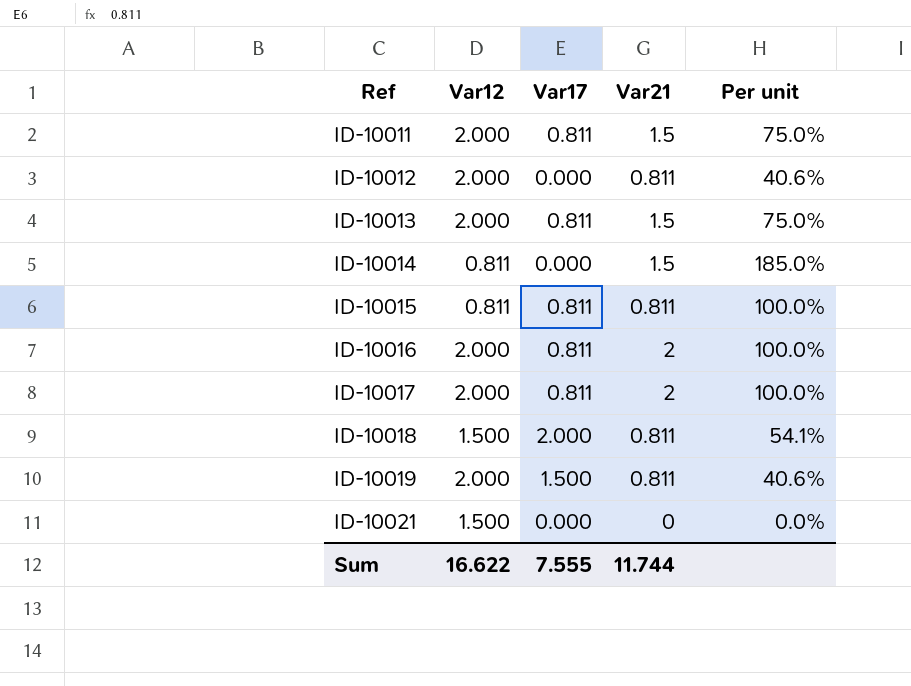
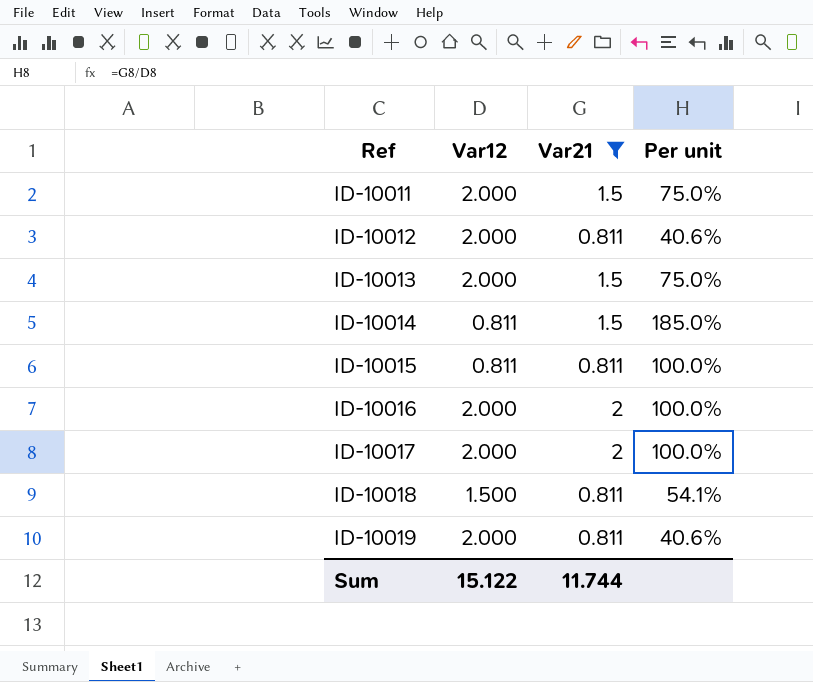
filter: none -> Var21 != 0
column Var17 | position: 3 -> none
Sum | Var12: 16.622 -> 15.122

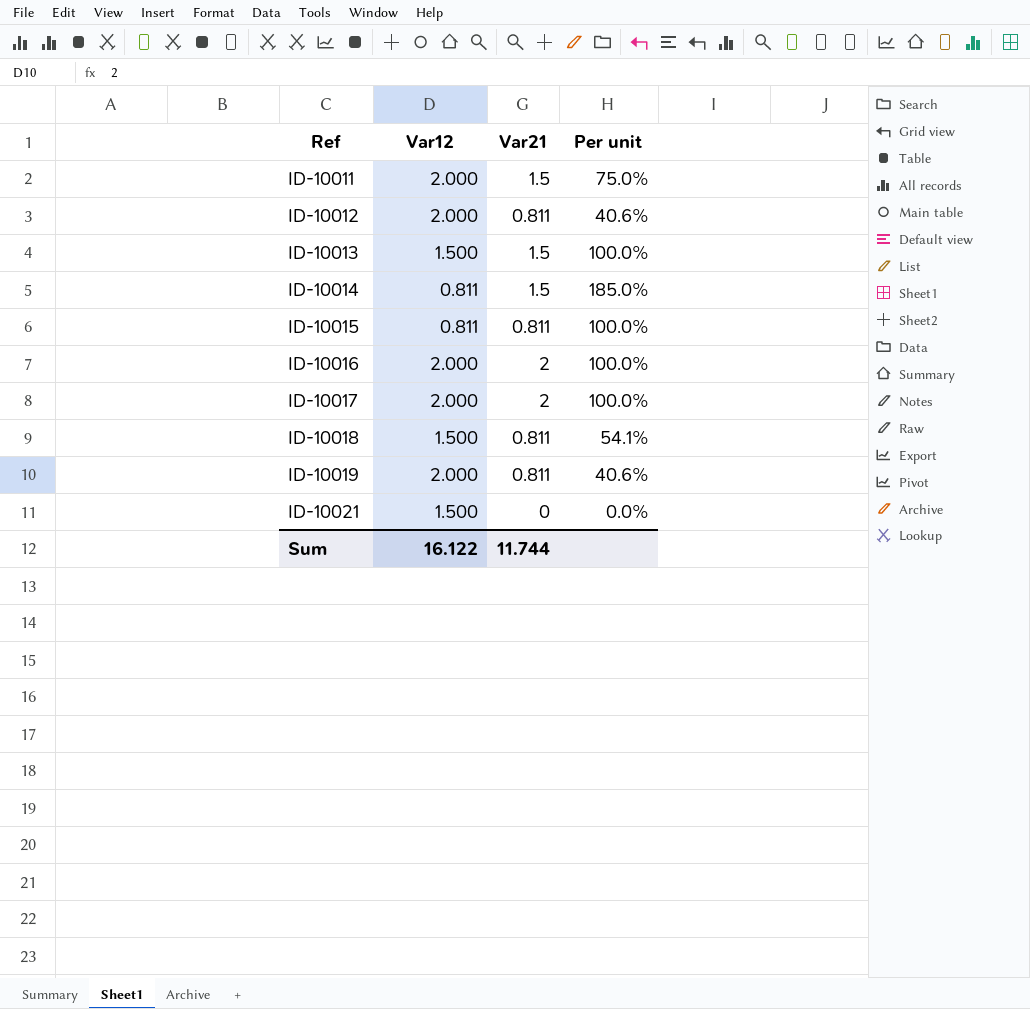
filter: Var21 != 0 -> none
ID-10013 | Var12: 2.000 -> 1.500
ID-10013 | Per unit: 75.0% -> 100.0%
Sum | Var12: 15.122 -> 16.122

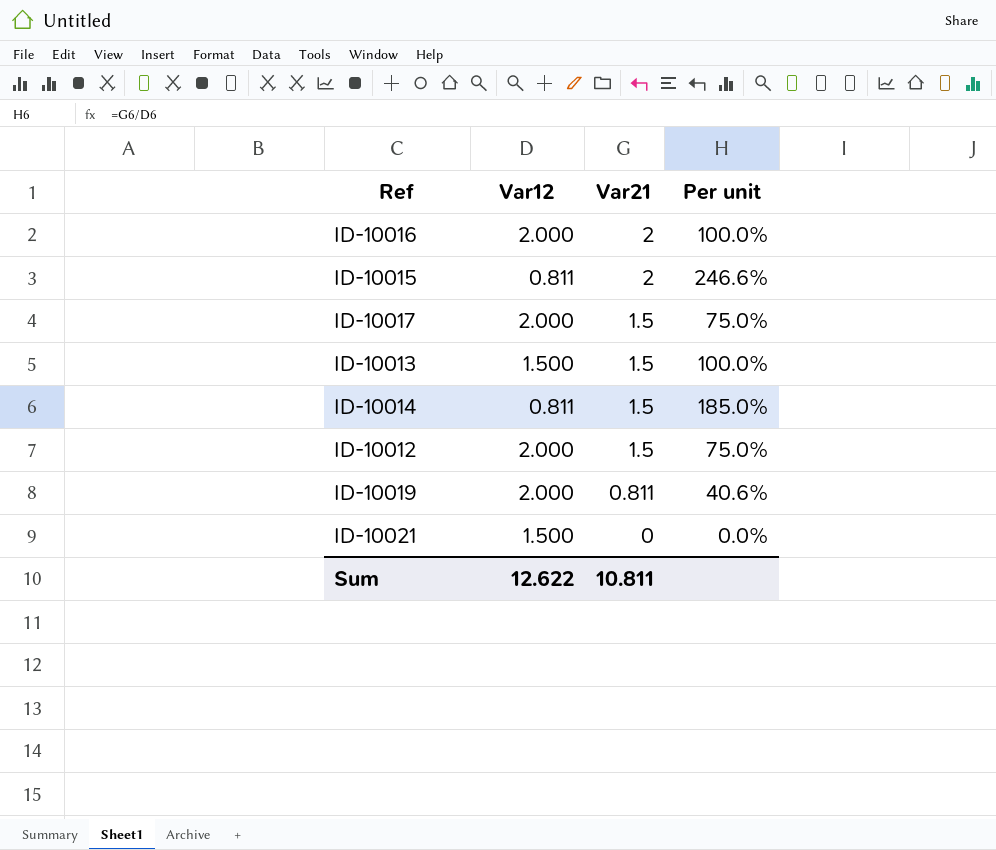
row order: Ref ascending -> Var21 descending
row ID-10011: 2.000 | 1.5 | 75.0% -> none
row ID-10018: 1.500 | 0.811 | 54.1% -> none
ID-10015 | Var21: 0.811 -> 2
ID-10015 | Per unit: 100.0% -> 246.6%
ID-10017 | Var21: 2 -> 1.5
ID-10017 | Per unit: 100.0% -> 75.0%
ID-10012 | Var21: 0.811 -> 1.5
ID-10012 | Per unit: 40.6% -> 75.0%
Sum | Var12: 16.122 -> 12.622
Sum | Var21: 11.744 -> 10.811

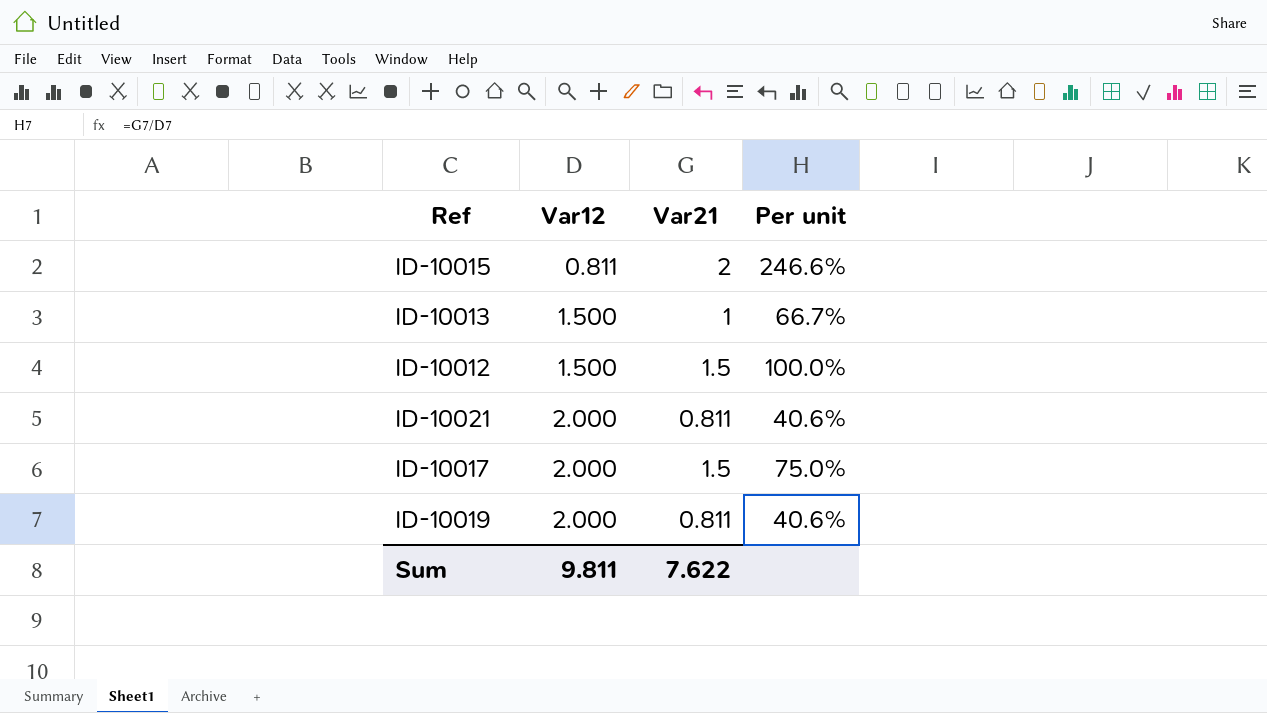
row order: Var21 descending -> Var12 ascending
row ID-10016: 2.000 | 2 | 100.0% -> none
row ID-10014: 0.811 | 1.5 | 185.0% -> none
ID-10013 | Var21: 1.5 -> 1
ID-10013 | Per unit: 100.0% -> 66.7%
ID-10012 | Var12: 2.000 -> 1.500
ID-10012 | Per unit: 75.0% -> 100.0%
ID-10021 | Var12: 1.500 -> 2.000
ID-10021 | Var21: 0 -> 0.811
ID-10021 | Per unit: 0.0% -> 40.6%
Sum | Var12: 12.622 -> 9.811
Sum | Var21: 10.811 -> 7.622

